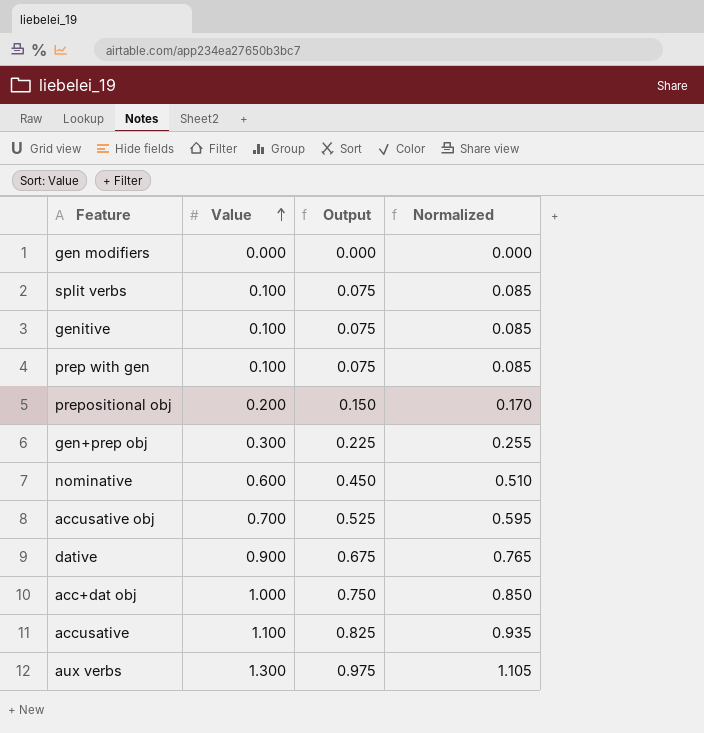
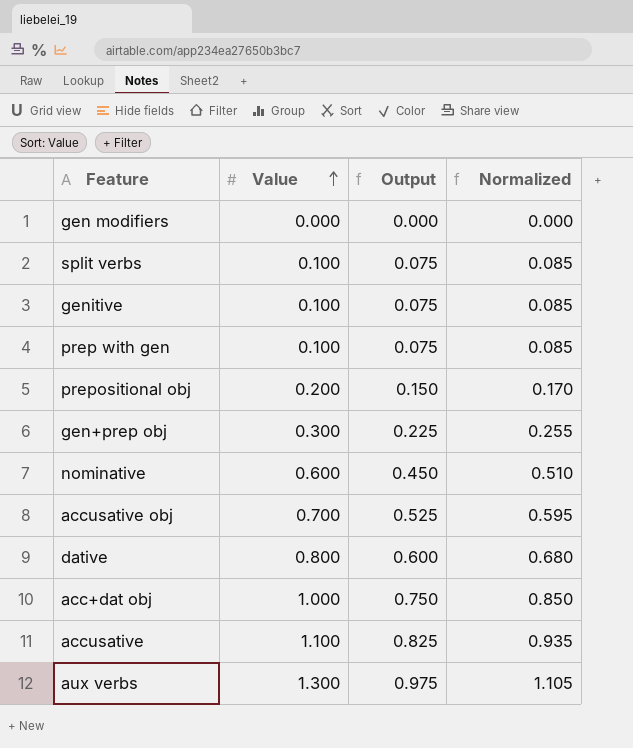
dative | Value: 0.900 -> 0.800
dative | Output: 0.675 -> 0.600
dative | Normalized: 0.765 -> 0.680

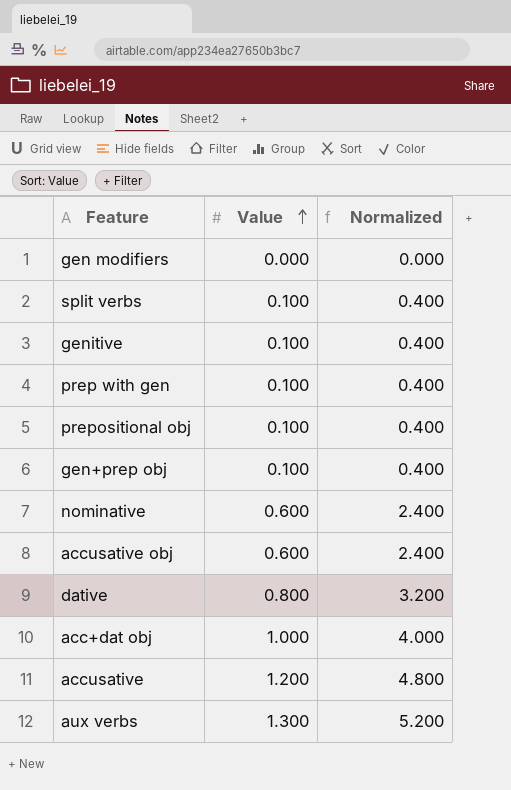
column Output | formula: [Value] * 0.75 -> none
column Normalized | formula: [Value] * 0.85 -> [Value] * 4
prepositional obj | Value: 0.200 -> 0.100
gen+prep obj | Value: 0.300 -> 0.100
accusative obj | Value: 0.700 -> 0.600
accusative | Value: 1.100 -> 1.200

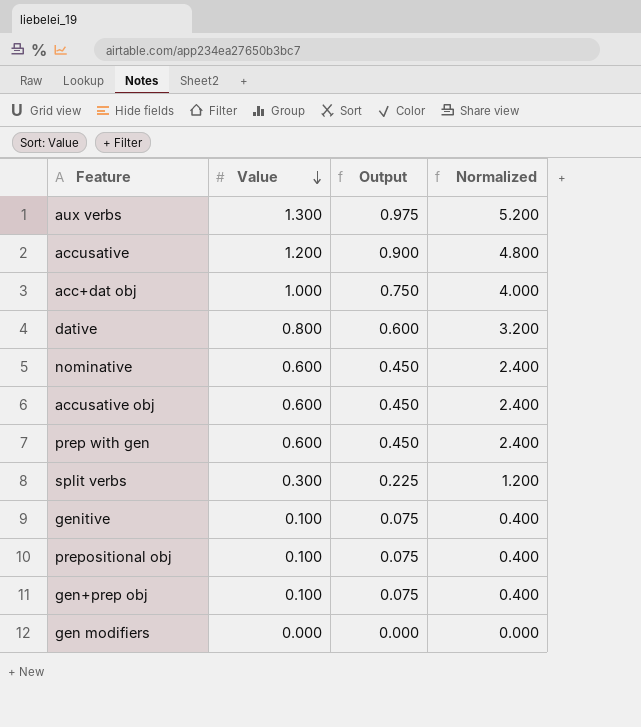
row order: Value ascending -> Value descending
column Output | formula: none -> [Value] * 0.75
prep with gen | Value: 0.100 -> 0.600
prep with gen | Normalized: 0.400 -> 2.400
split verbs | Value: 0.100 -> 0.300
split verbs | Normalized: 0.400 -> 1.200

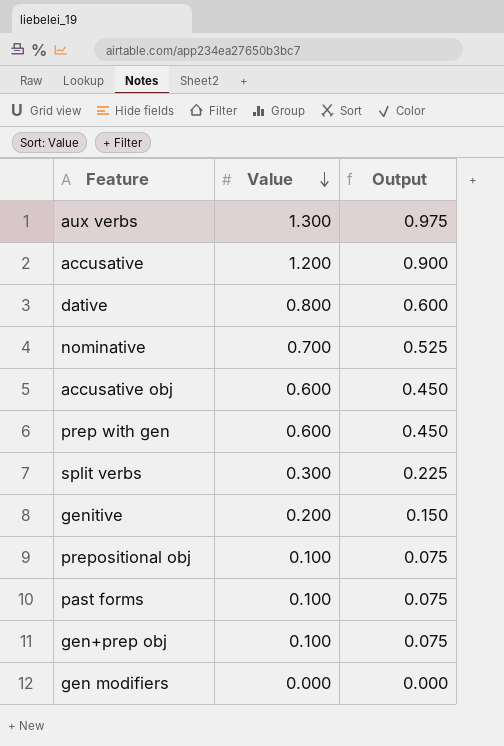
column Normalized | formula: [Value] * 4 -> none
row acc+dat obj: 1.000 | 0.750 | 4.000 -> none
nominative | Value: 0.600 -> 0.700
nominative | Output: 0.450 -> 0.525
genitive | Value: 0.100 -> 0.200
genitive | Output: 0.075 -> 0.150
row past forms: none -> 0.100 | 0.075

